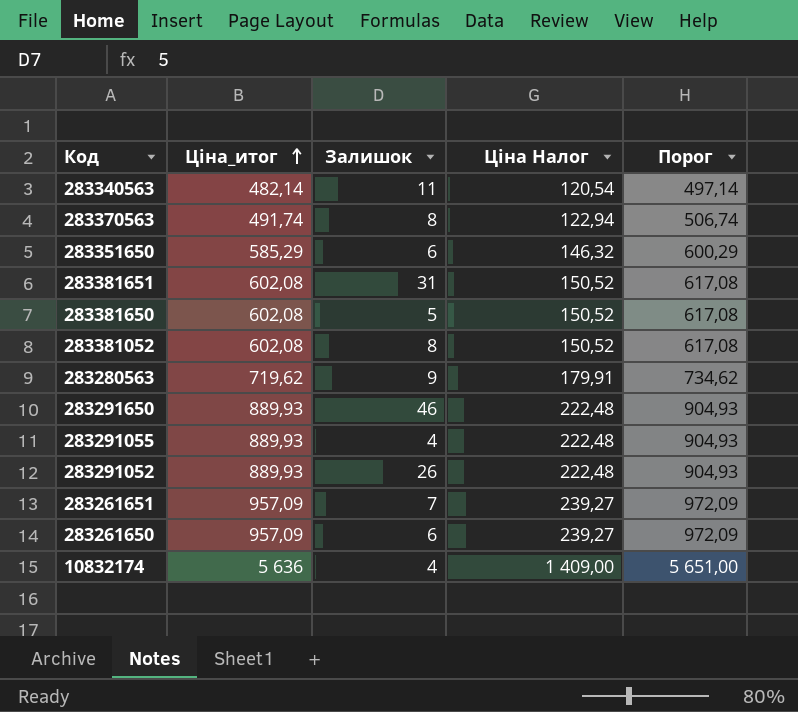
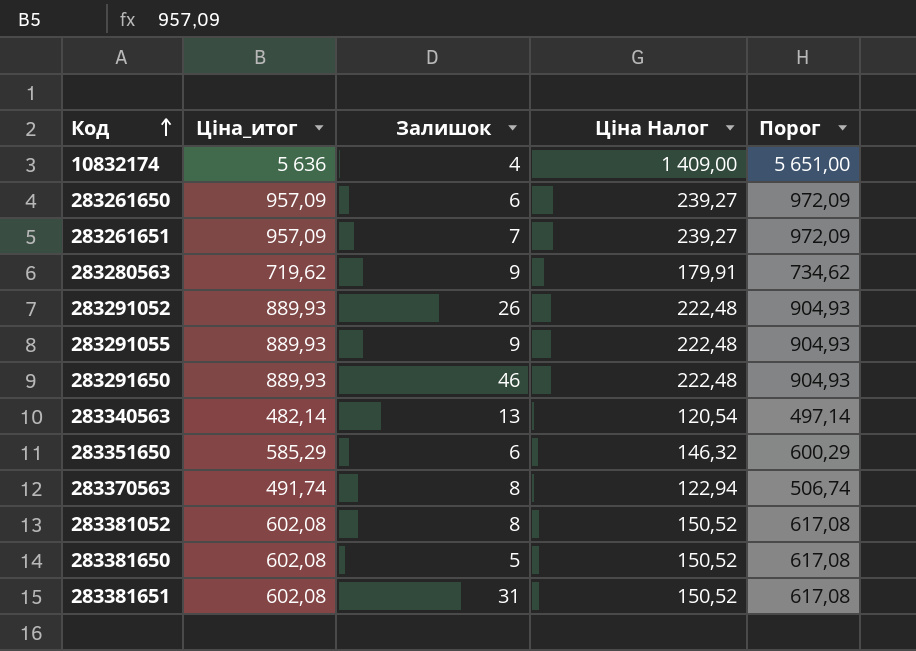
row order: Ціна_итог ascending -> Код ascending
283291055 | Залишок: 4 -> 9
283340563 | Залишок: 11 -> 13

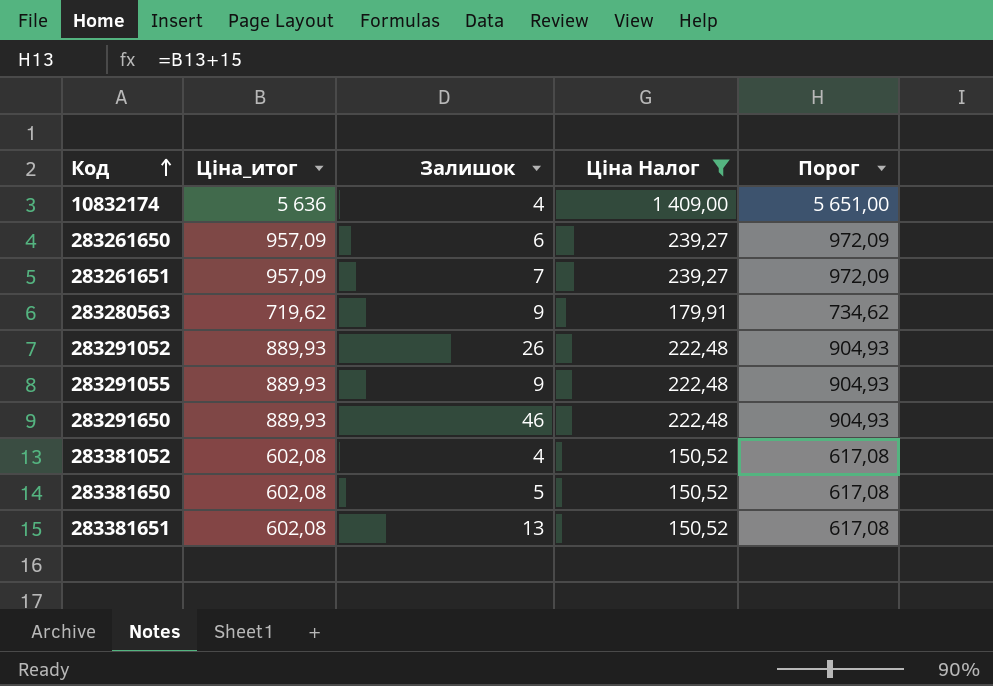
filter: none -> Ціна Налог >= 150,52
283381052 | Залишок: 8 -> 4
283381651 | Залишок: 31 -> 13

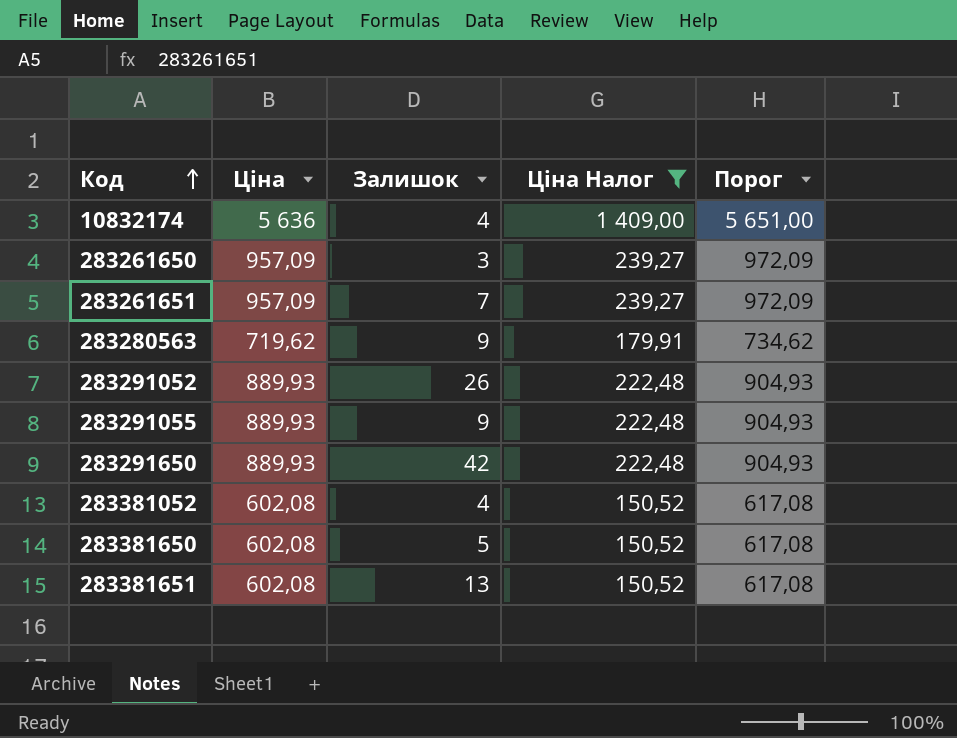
column name: Ціна_итог -> Ціна
283261650 | Залишок: 6 -> 3
283291650 | Залишок: 46 -> 42

